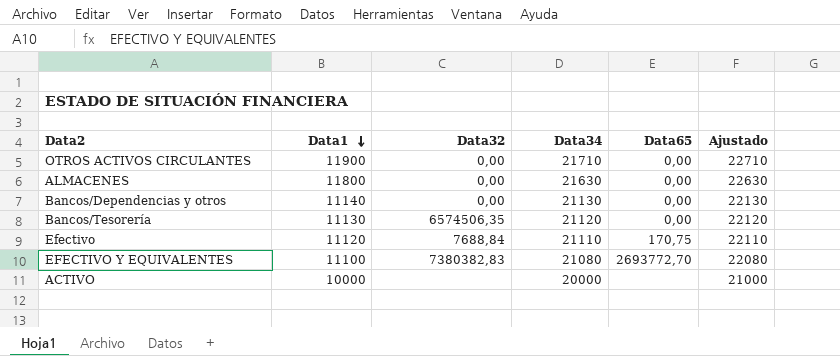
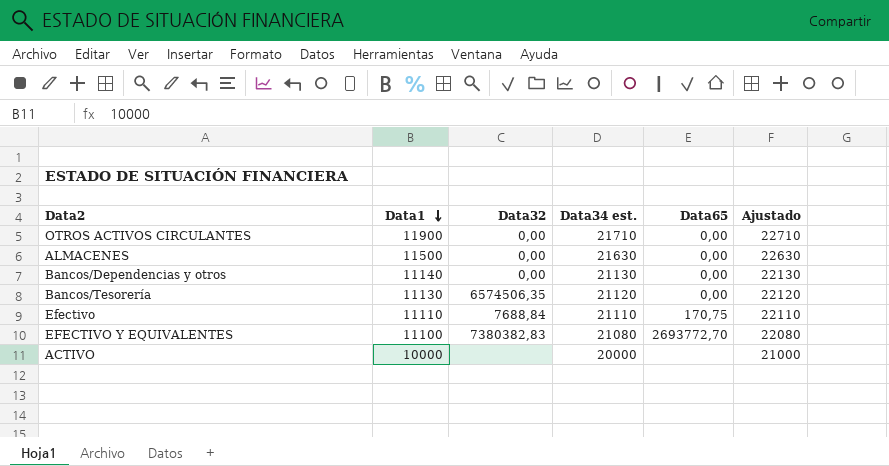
column name: Data34 -> Data34 est.
ALMACENES | Data1: 11800 -> 11500
Efectivo | Data1: 11120 -> 11110

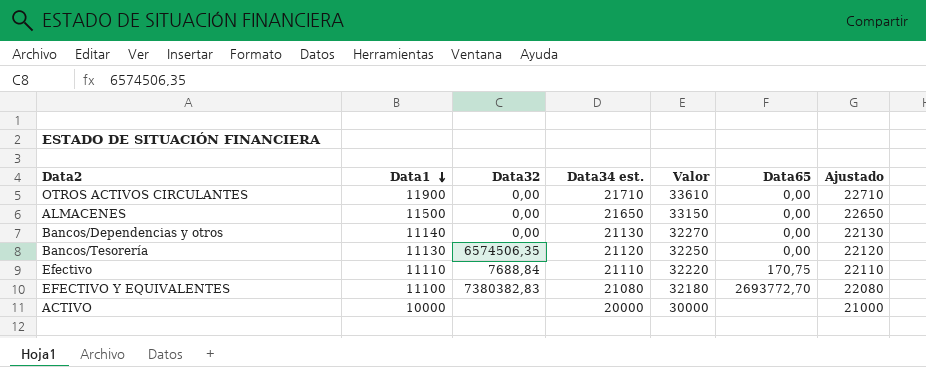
column Valor | formula: none -> [Data1] + [Data34 est.]
ALMACENES | Data34 est.: 21630 -> 21650
ALMACENES | Ajustado: 22630 -> 22650

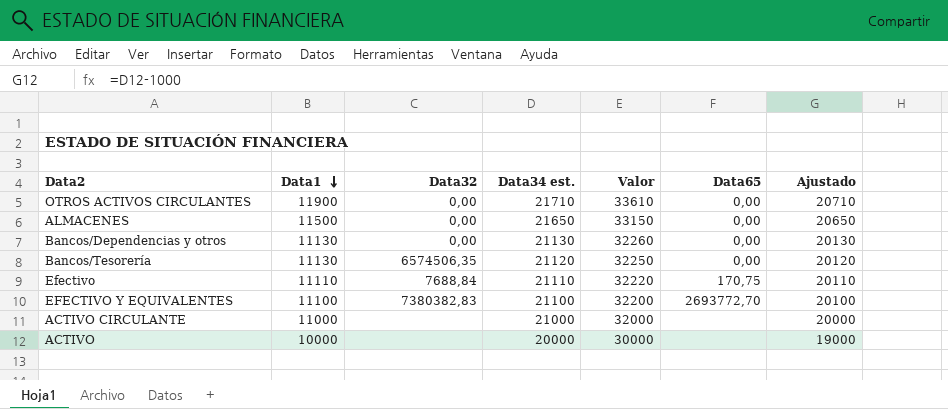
column Ajustado | formula: [Data34 est.] + 1000 -> [Data34 est.] - 1000
Bancos/Dependencias y otros | Data1: 11140 -> 11130
Bancos/Dependencias y otros | Valor: 32270 -> 32260
EFECTIVO Y EQUIVALENTES | Data34 est.: 21080 -> 21100
EFECTIVO Y EQUIVALENTES | Valor: 32180 -> 32200
row ACTIVO CIRCULANTE: none -> 11000 | none | 21000 | 32000 | none | 20000

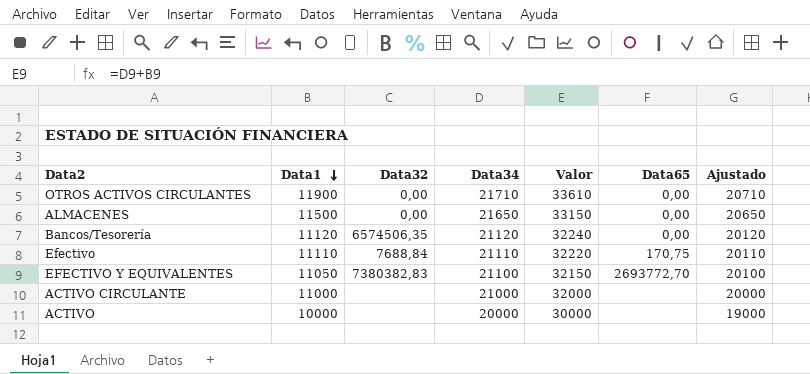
column name: Data34 est. -> Data34
row Bancos/Dependencias y otros: 11130 | 0,00 | 21130 | 32260 | 0,00 | 20130 -> none
Bancos/Tesorería | Data1: 11130 -> 11120
Bancos/Tesorería | Valor: 32250 -> 32240
EFECTIVO Y EQUIVALENTES | Data1: 11100 -> 11050
EFECTIVO Y EQUIVALENTES | Valor: 32200 -> 32150

